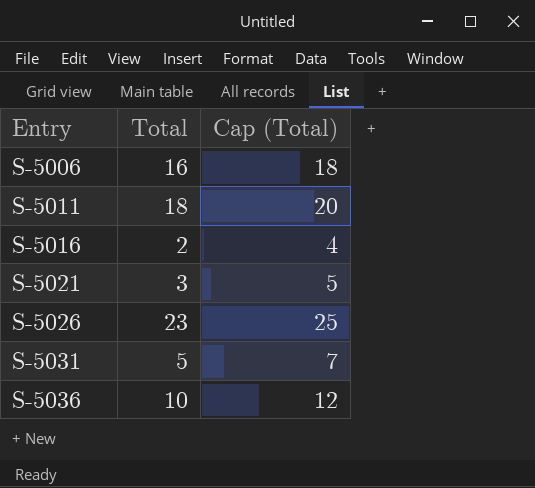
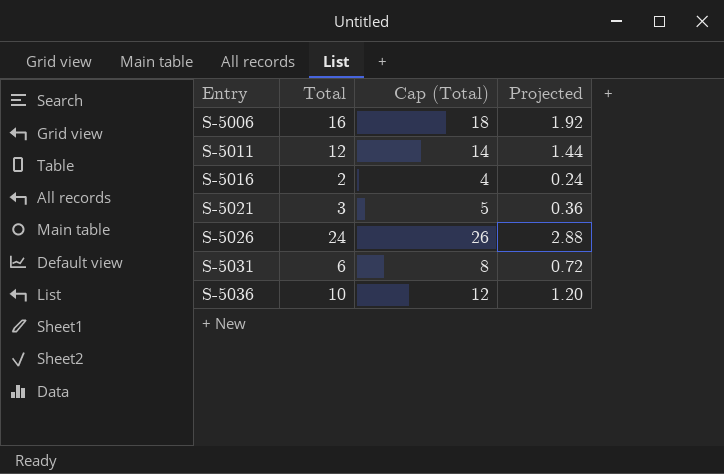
column Projected | formula: none -> [Total] * 0.12
S-5011 | Total: 18 -> 12
S-5011 | Cap (Total): 20 -> 14
S-5026 | Total: 23 -> 24
S-5026 | Cap (Total): 25 -> 26
S-5031 | Total: 5 -> 6
S-5031 | Cap (Total): 7 -> 8

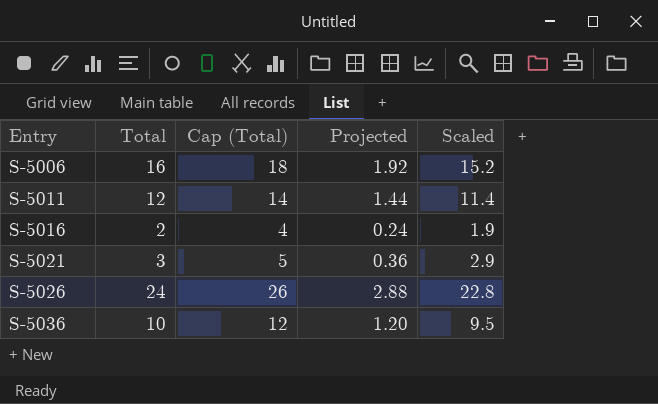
column Scaled | formula: none -> [Total] * 0.95
row S-5031: 6 | 8 | 0.72 -> none

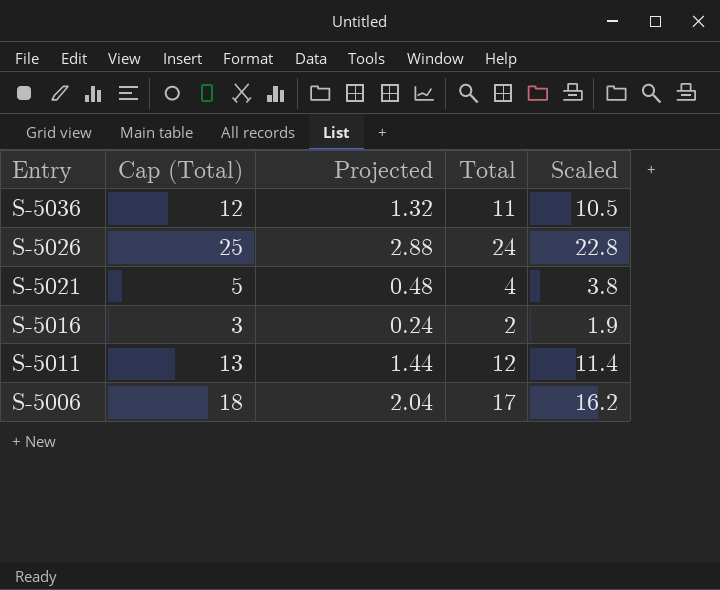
row order: Entry ascending -> Entry descending
column Cap (Total) | formula: [Total] + 2 -> [Total] + 1
column Total | position: 2 -> 4
S-5036 | Projected: 1.20 -> 1.32
S-5036 | Total: 10 -> 11
S-5036 | Scaled: 9.5 -> 10.5
S-5021 | Projected: 0.36 -> 0.48
S-5021 | Total: 3 -> 4
S-5021 | Scaled: 2.9 -> 3.8
S-5006 | Projected: 1.92 -> 2.04
S-5006 | Total: 16 -> 17
S-5006 | Scaled: 15.2 -> 16.2

